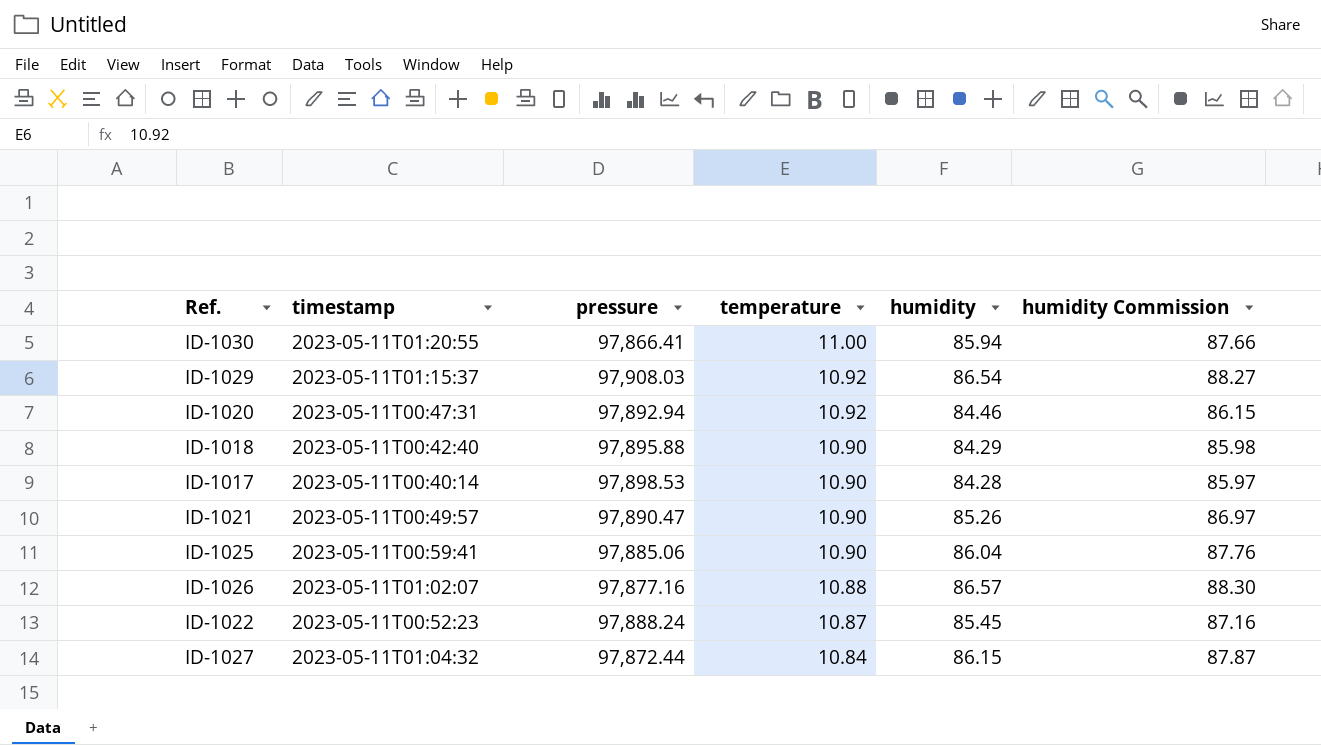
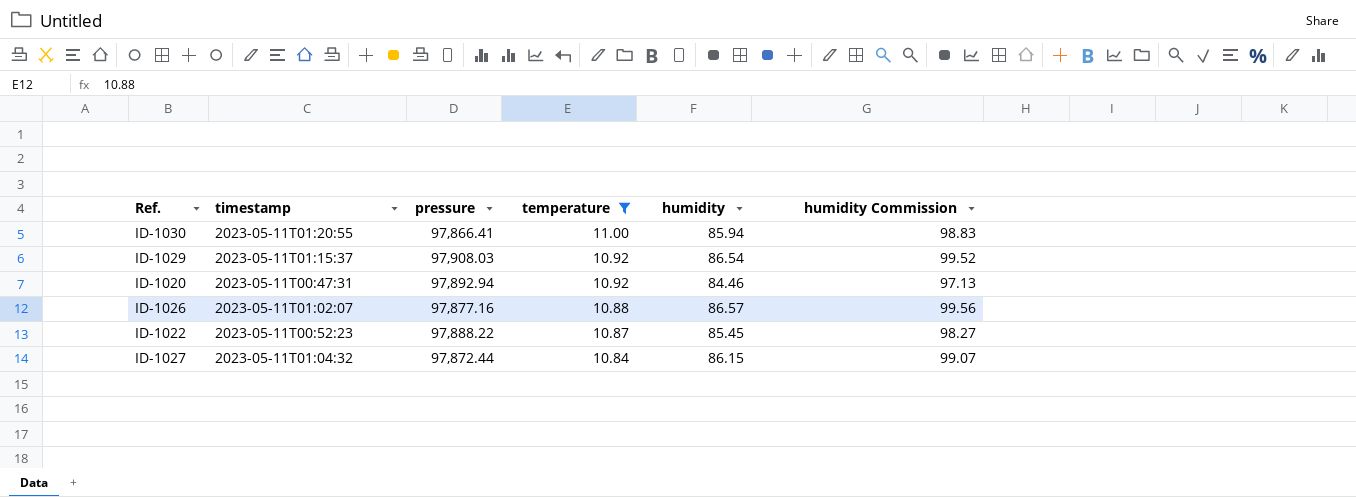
filter: none -> temperature != 10.90
column humidity Commission | formula: [humidity] * 1.02 -> [humidity] * 1.15
ID-1022 | pressure: 97,888.24 -> 97,888.22

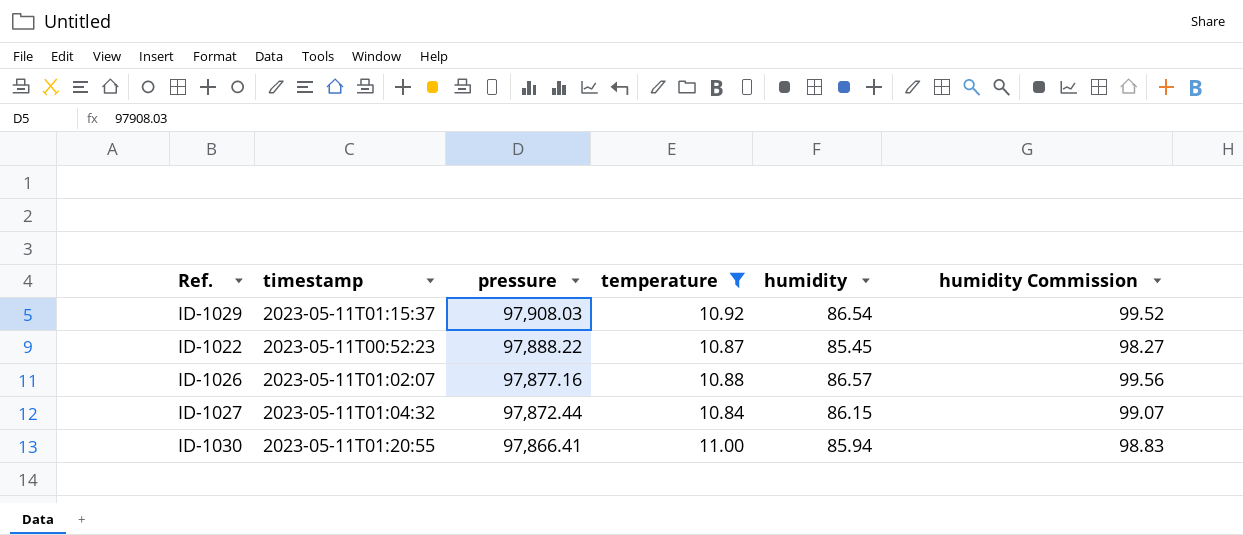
row order: temperature descending -> pressure descending
row ID-1020: 2023-05-11T00:47:31 | 97,892.94 | 10.92 | 84.46 | 97.13 -> none

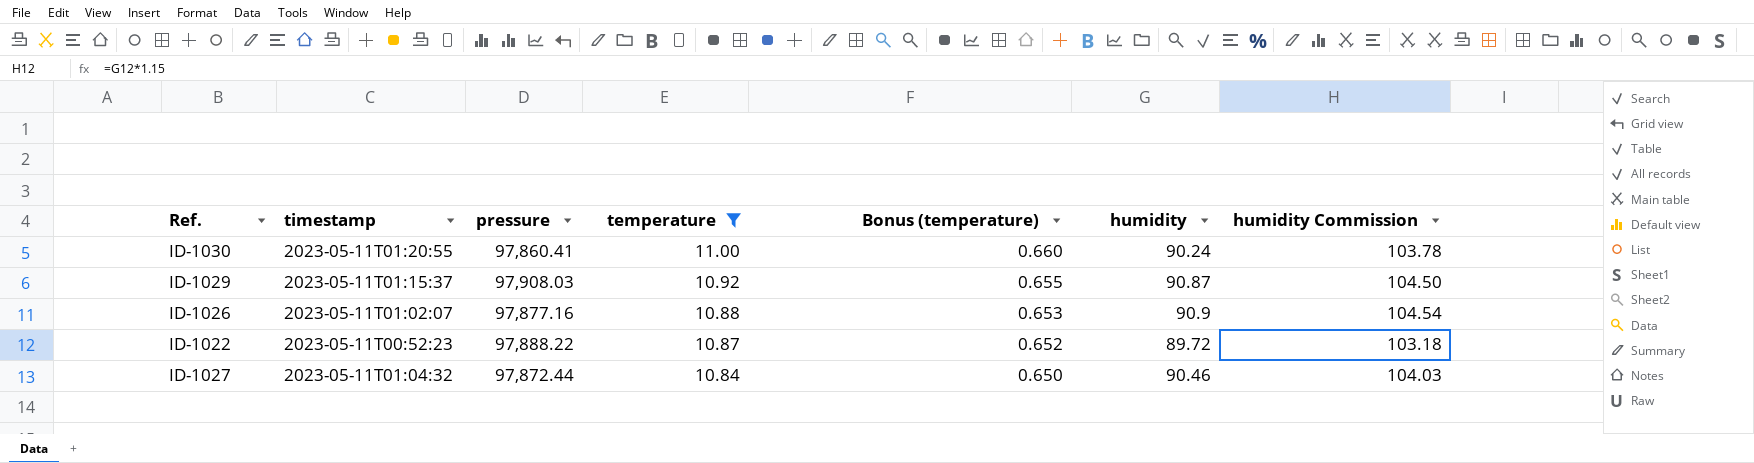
row order: pressure descending -> temperature descending
column Bonus (temperature) | formula: none -> [temperature] * 0.06
ID-1030 | pressure: 97,866.41 -> 97,860.41
ID-1030 | humidity: 85.94 -> 90.24
ID-1030 | humidity Commission: 98.83 -> 103.78
ID-1029 | humidity: 86.54 -> 90.87
ID-1029 | humidity Commission: 99.52 -> 104.50
ID-1026 | humidity: 86.57 -> 90.9
ID-1026 | humidity Commission: 99.56 -> 104.54
ID-1022 | humidity: 85.45 -> 89.72
ID-1022 | humidity Commission: 98.27 -> 103.18
ID-1027 | humidity: 86.15 -> 90.46
ID-1027 | humidity Commission: 99.07 -> 104.03

